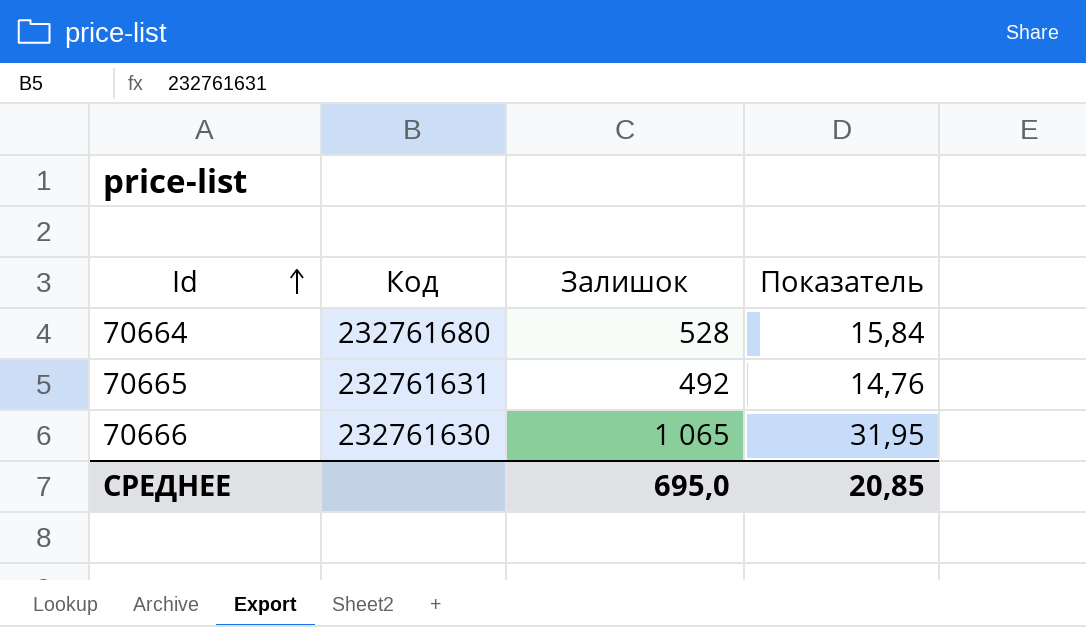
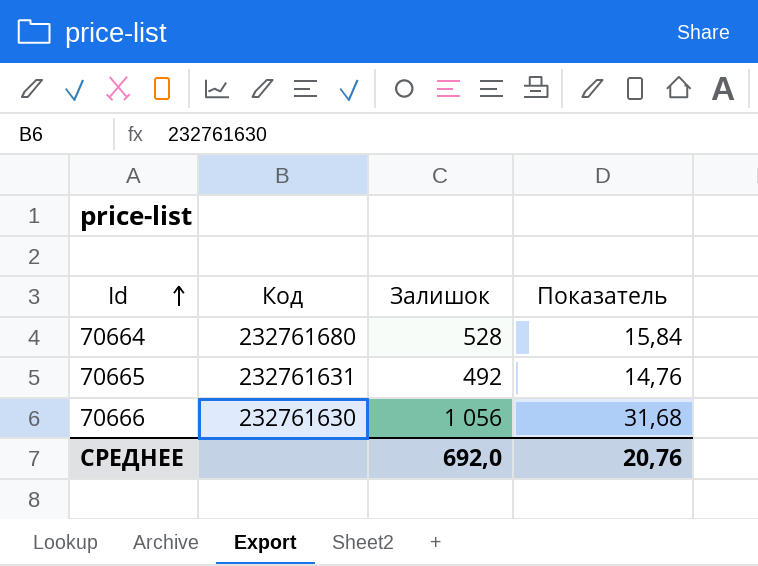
70666 | Залишок: 1 065 -> 1 056
70666 | Показатель: 31,95 -> 31,68
СРЕДНЕЕ | Залишок: 695,0 -> 692,0
СРЕДНЕЕ | Показатель: 20,85 -> 20,76

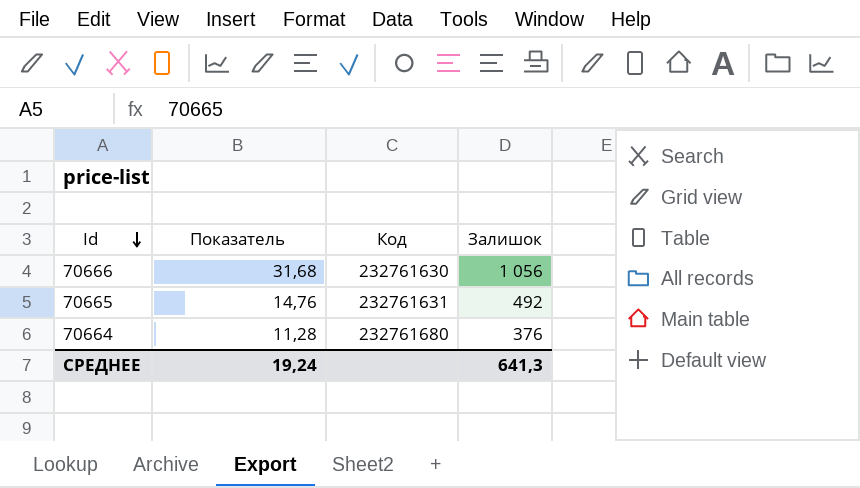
row order: Id ascending -> Id descending
column Показатель | position: 4 -> 2
70664 | Показатель: 15,84 -> 11,28
70664 | Залишок: 528 -> 376
СРЕДНЕЕ | Показатель: 20,76 -> 19,24
СРЕДНЕЕ | Залишок: 692,0 -> 641,3

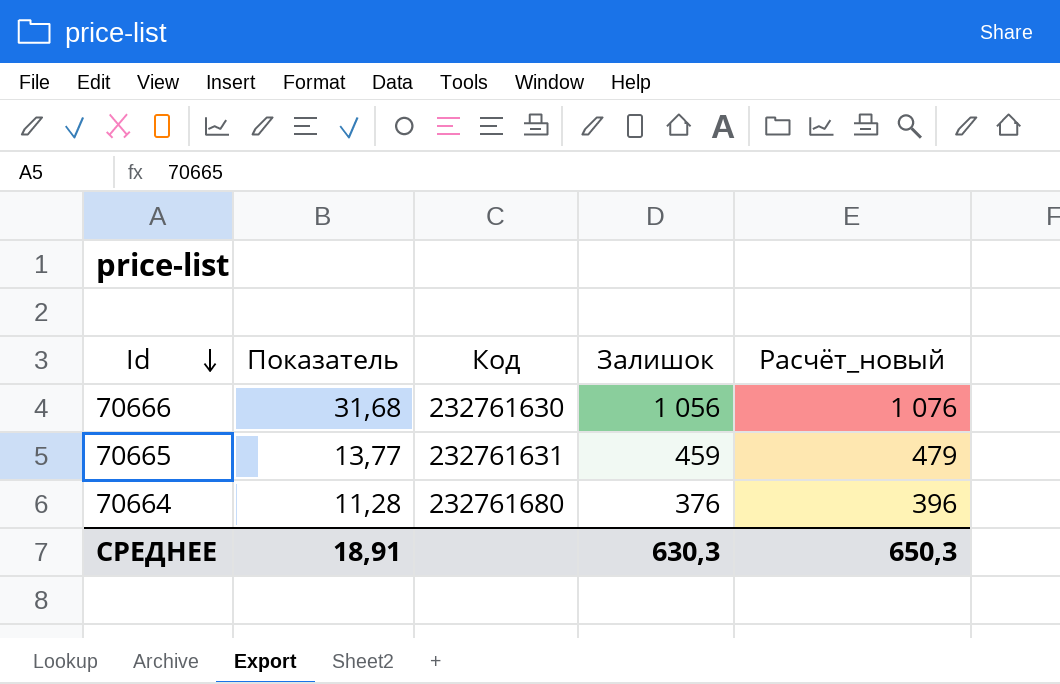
column Расчёт_новый | formula: none -> [Залишок] + 20
70665 | Показатель: 14,76 -> 13,77
70665 | Залишок: 492 -> 459
СРЕДНЕЕ | Показатель: 19,24 -> 18,91
СРЕДНЕЕ | Залишок: 641,3 -> 630,3

